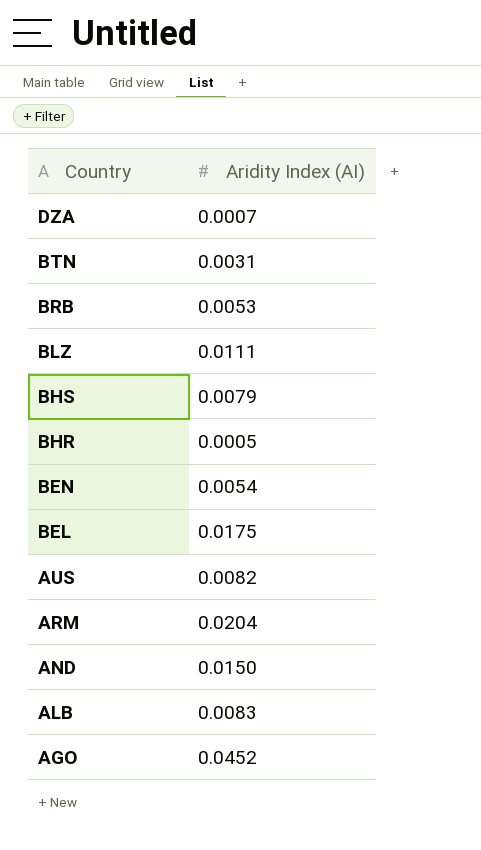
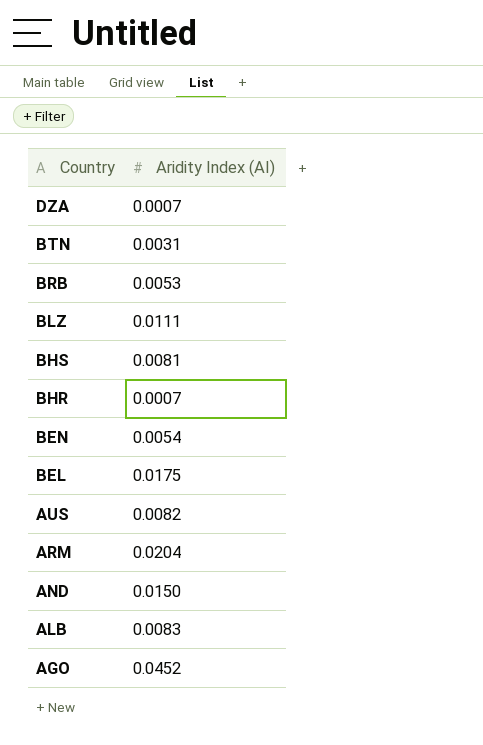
BHS | Aridity Index (AI): 0.0079 -> 0.0081
BHR | Aridity Index (AI): 0.0005 -> 0.0007

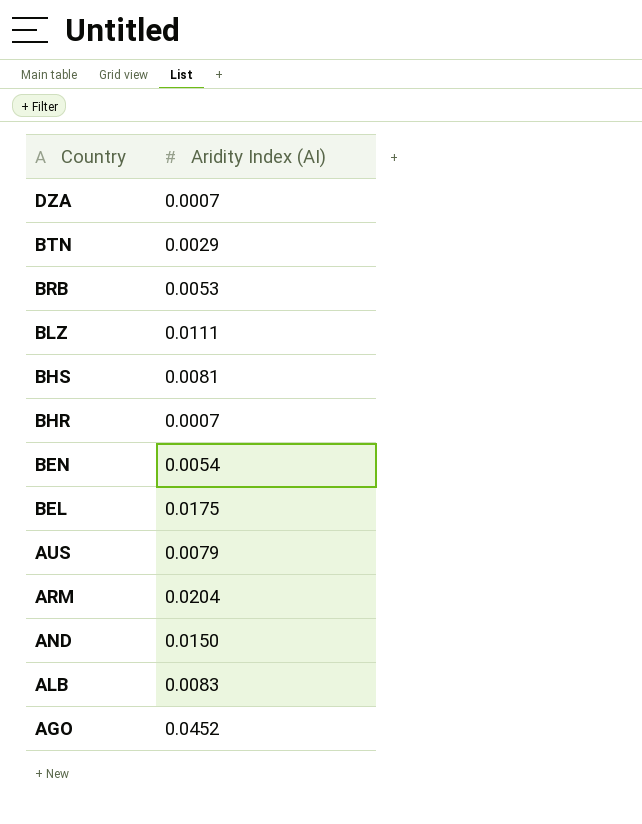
BTN | Aridity Index (AI): 0.0031 -> 0.0029
AUS | Aridity Index (AI): 0.0082 -> 0.0079

